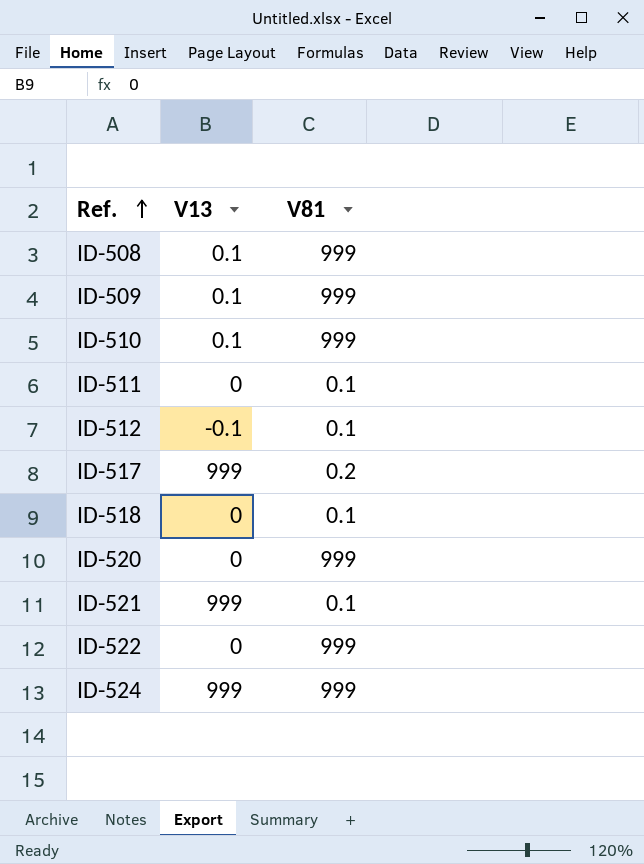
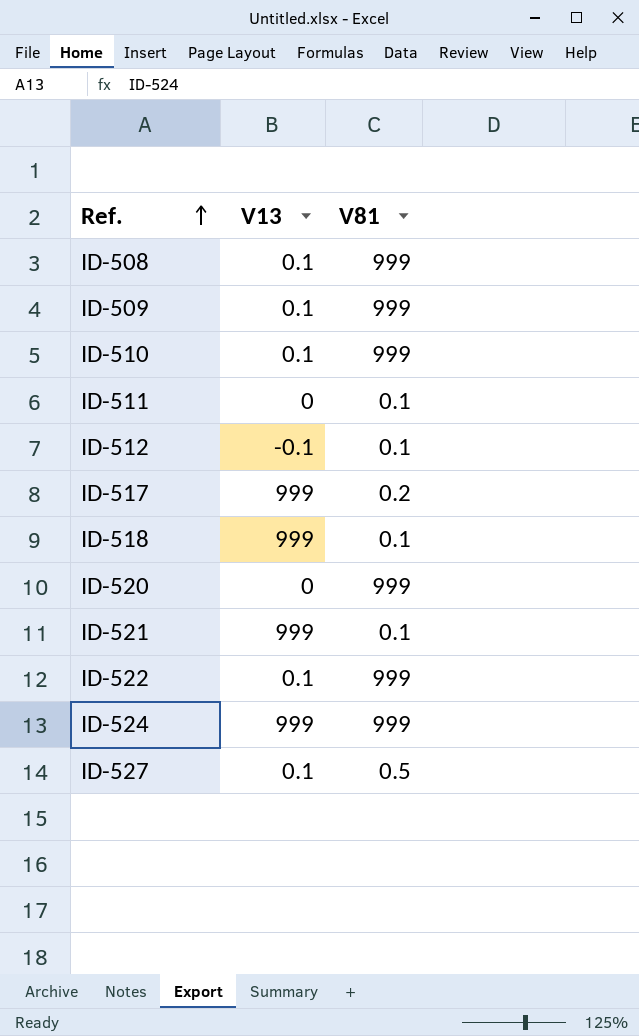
ID-518 | V13: 0 -> 999
ID-522 | V13: 0 -> 0.1
row ID-527: none -> 0.1 | 0.5

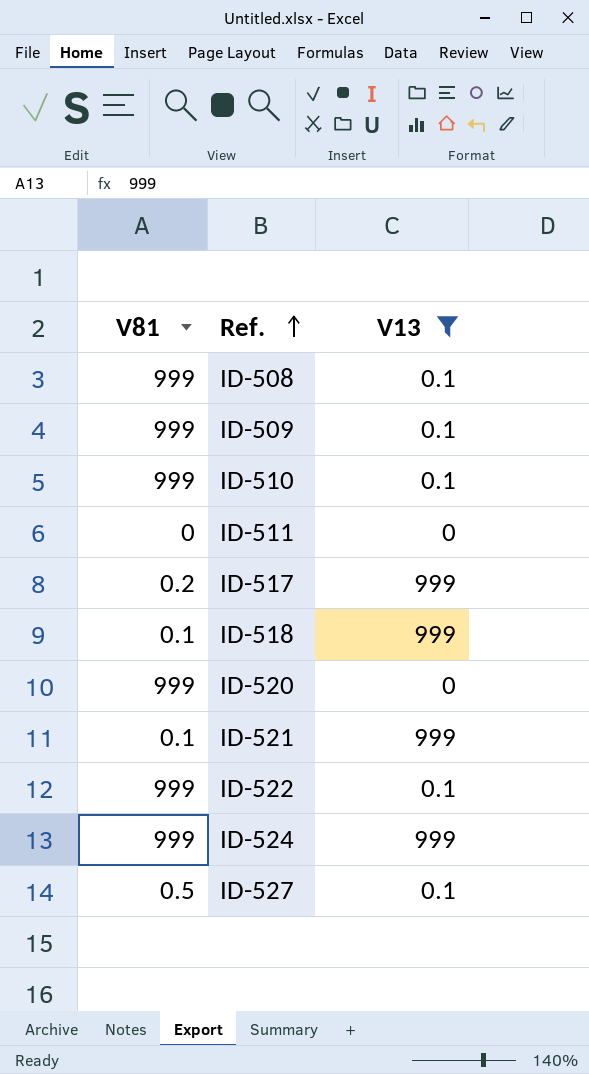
filter: none -> V13 != -0.1
column V81 | position: 3 -> 1
ID-511 | V81: 0.1 -> 0

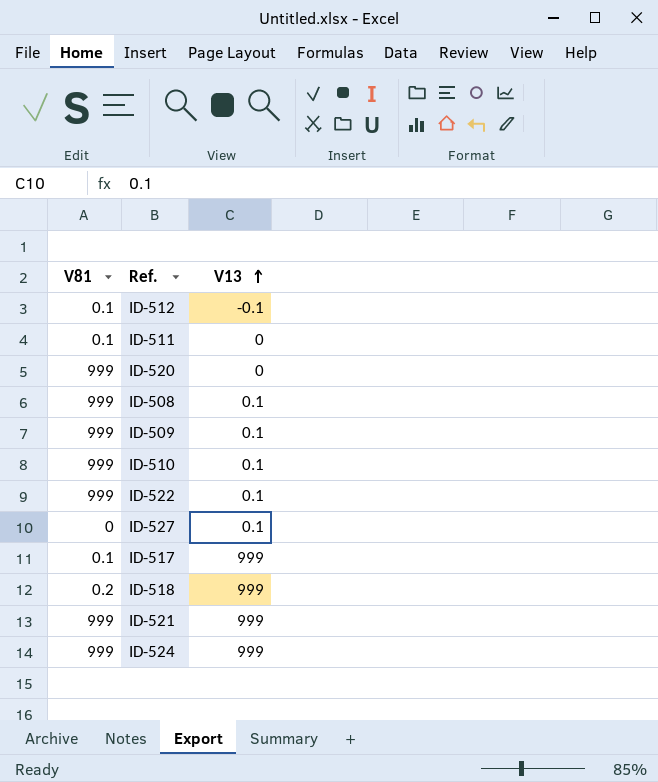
filter: V13 != -0.1 -> none
row order: Ref. ascending -> V13 ascending
ID-511 | V81: 0 -> 0.1
ID-527 | V81: 0.5 -> 0
ID-517 | V81: 0.2 -> 0.1
ID-518 | V81: 0.1 -> 0.2
ID-521 | V81: 0.1 -> 999

